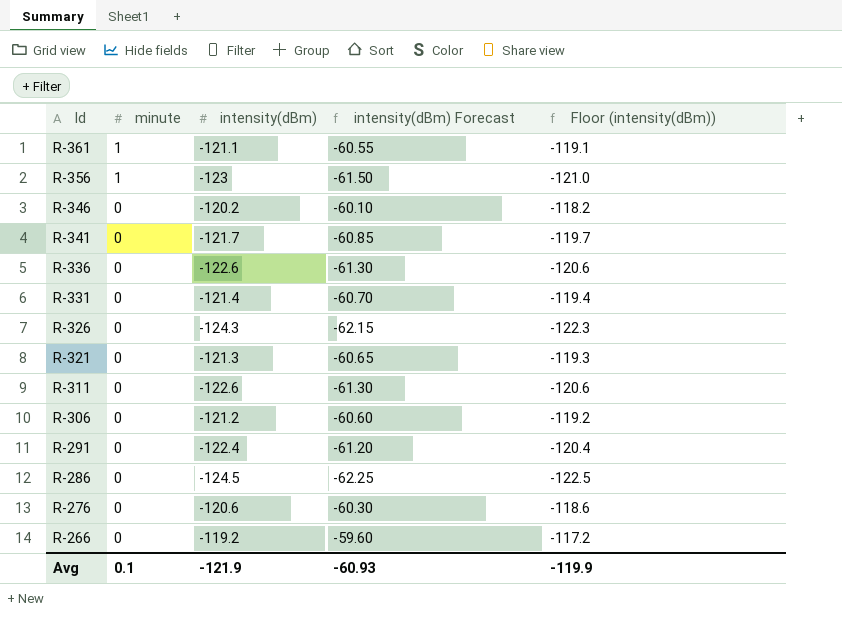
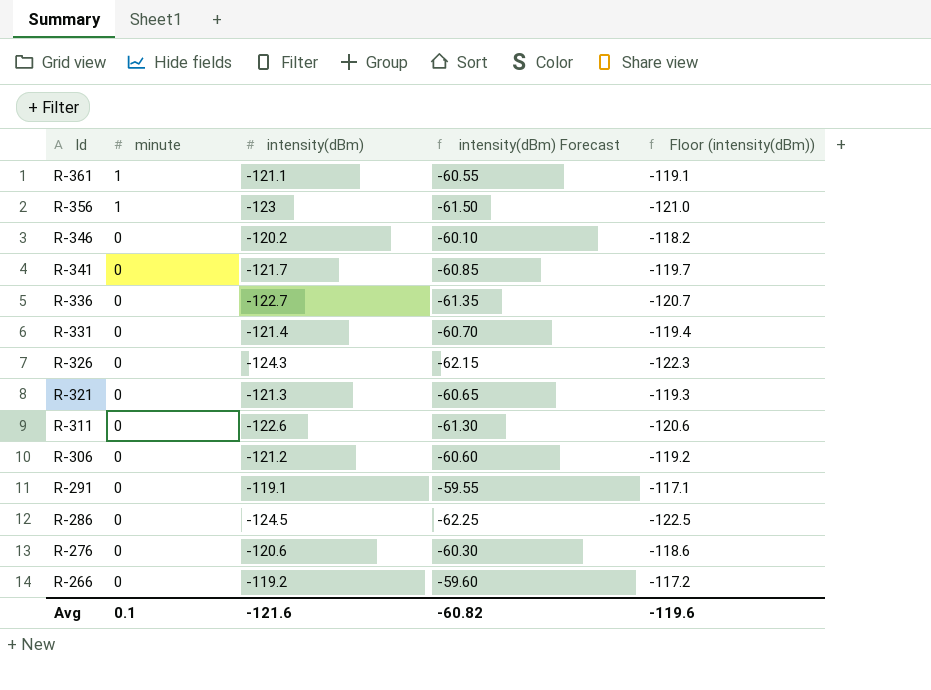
R-336 | intensity(dBm): -122.6 -> -122.7
R-336 | intensity(dBm) Forecast: -61.30 -> -61.35
R-336 | Floor (intensity(dBm)): -120.6 -> -120.7
R-291 | intensity(dBm): -122.4 -> -119.1
R-291 | intensity(dBm) Forecast: -61.20 -> -59.55
R-291 | Floor (intensity(dBm)): -120.4 -> -117.1
Avg | intensity(dBm): -121.9 -> -121.6
Avg | intensity(dBm) Forecast: -60.93 -> -60.82
Avg | Floor (intensity(dBm)): -119.9 -> -119.6

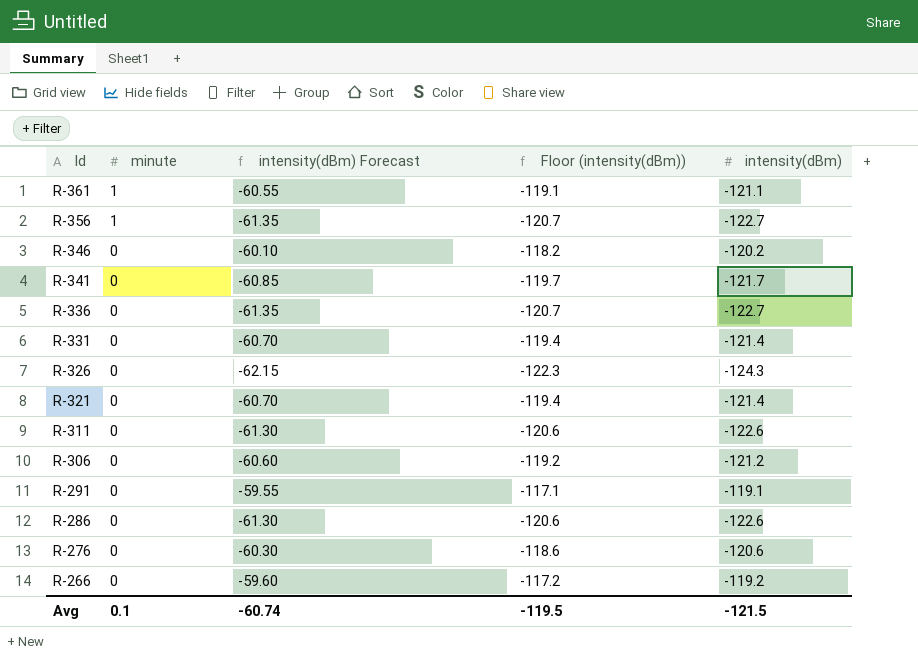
column intensity(dBm) | position: 3 -> 5
R-356 | intensity(dBm) Forecast: -61.50 -> -61.35
R-356 | Floor (intensity(dBm)): -121.0 -> -120.7
R-356 | intensity(dBm): -123 -> -122.7
R-321 | intensity(dBm) Forecast: -60.65 -> -60.70
R-321 | Floor (intensity(dBm)): -119.3 -> -119.4
R-321 | intensity(dBm): -121.3 -> -121.4
R-286 | intensity(dBm) Forecast: -62.25 -> -61.30
R-286 | Floor (intensity(dBm)): -122.5 -> -120.6
R-286 | intensity(dBm): -124.5 -> -122.6
Avg | intensity(dBm) Forecast: -60.82 -> -60.74
Avg | Floor (intensity(dBm)): -119.6 -> -119.5
Avg | intensity(dBm): -121.6 -> -121.5

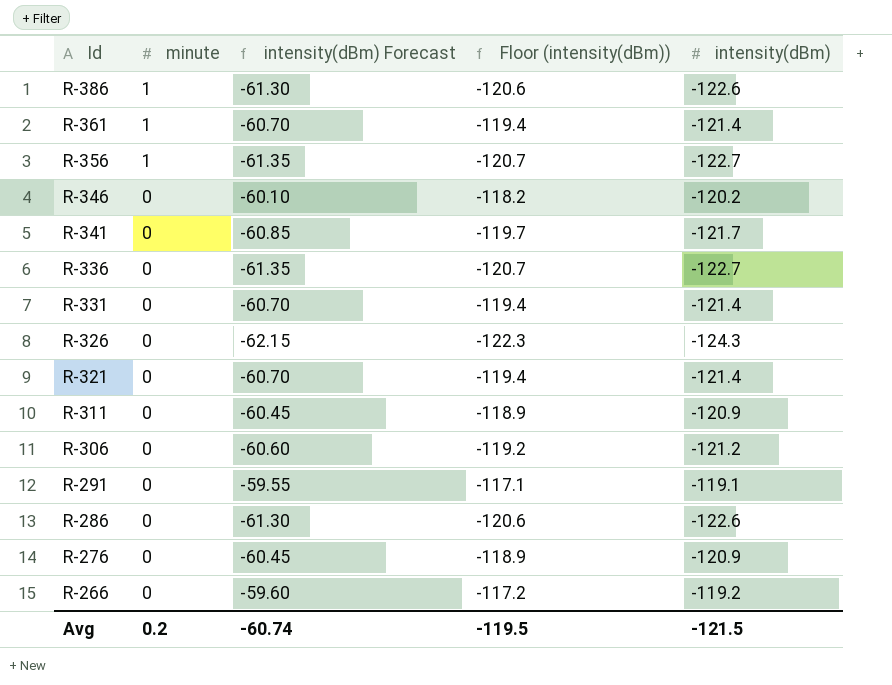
row R-386: none -> 1 | -61.30 | -120.6 | -122.6
R-361 | intensity(dBm) Forecast: -60.55 -> -60.70
R-361 | Floor (intensity(dBm)): -119.1 -> -119.4
R-361 | intensity(dBm): -121.1 -> -121.4
R-311 | intensity(dBm) Forecast: -61.30 -> -60.45
R-311 | Floor (intensity(dBm)): -120.6 -> -118.9
R-311 | intensity(dBm): -122.6 -> -120.9
R-276 | intensity(dBm) Forecast: -60.30 -> -60.45
R-276 | Floor (intensity(dBm)): -118.6 -> -118.9
R-276 | intensity(dBm): -120.6 -> -120.9
Avg | minute: 0.1 -> 0.2

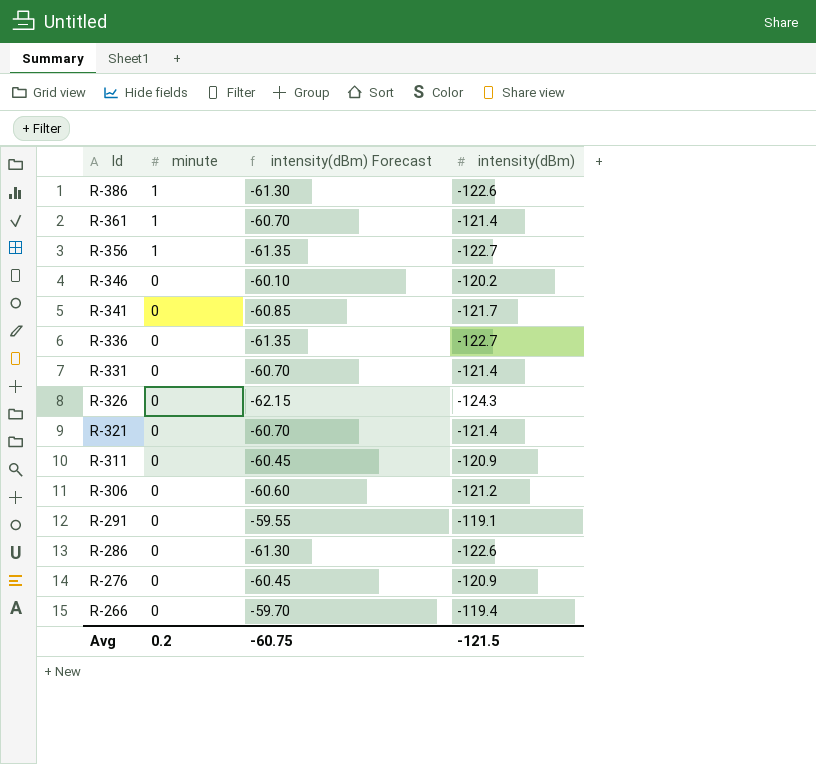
column Floor (intensity(dBm)) | formula: [intensity(dBm)] + 2 -> none
R-266 | intensity(dBm) Forecast: -59.60 -> -59.70
R-266 | intensity(dBm): -119.2 -> -119.4
Avg | intensity(dBm) Forecast: -60.74 -> -60.75

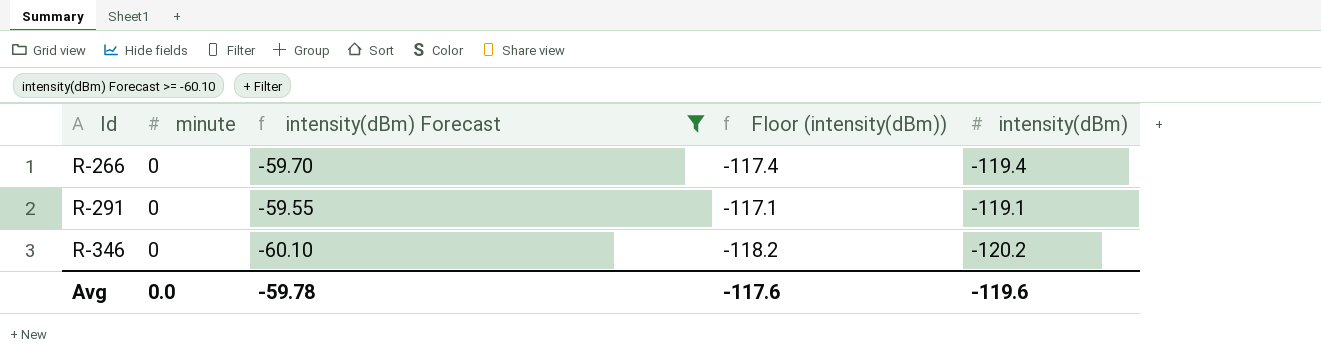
filter: none -> intensity(dBm) Forecast >= -60.10
row order: Id descending -> Id ascending
column Floor (intensity(dBm)) | formula: none -> [intensity(dBm)] + 2
Avg | minute: 0.2 -> 0.0
Avg | intensity(dBm) Forecast: -60.75 -> -59.78
Avg | intensity(dBm): -121.5 -> -119.6

